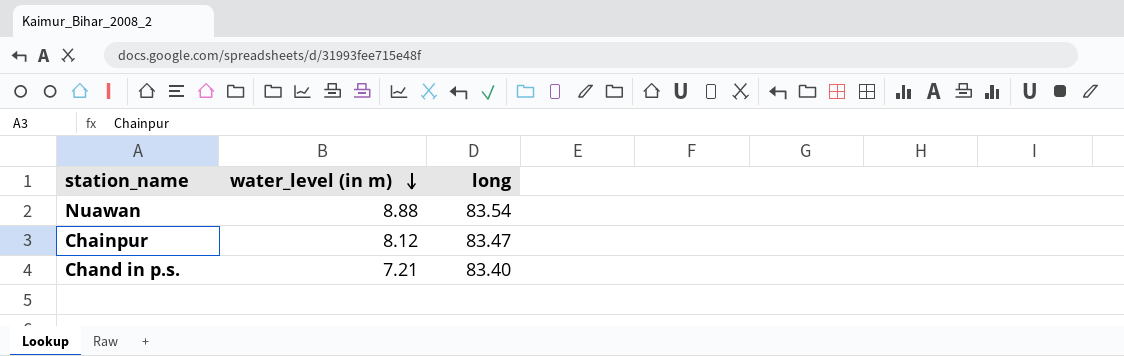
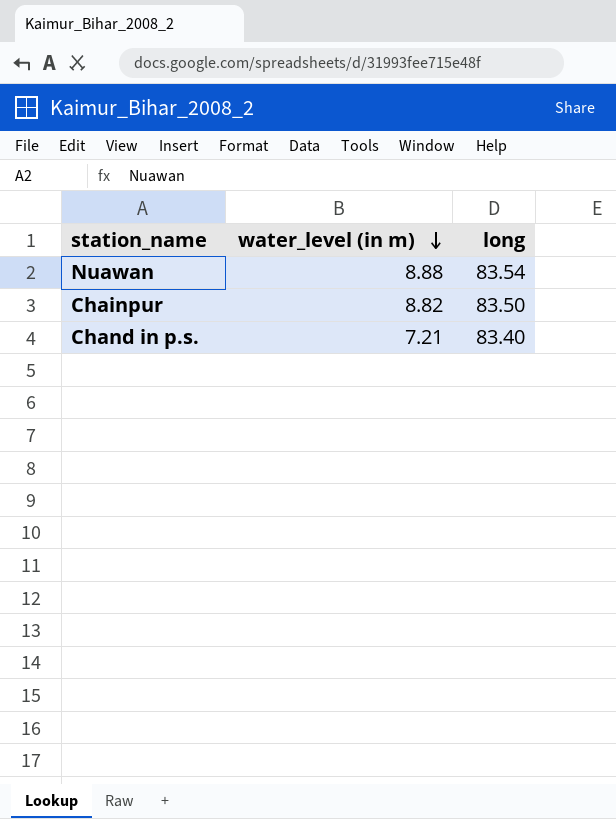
Chainpur | water_level (in m): 8.12 -> 8.82
Chainpur | long: 83.47 -> 83.50

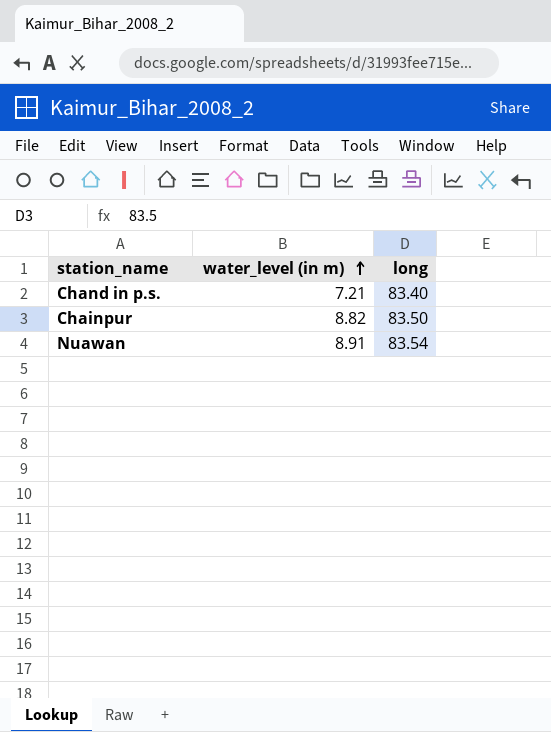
row order: water_level (in m) descending -> water_level (in m) ascending
Nuawan | water_level (in m): 8.88 -> 8.91

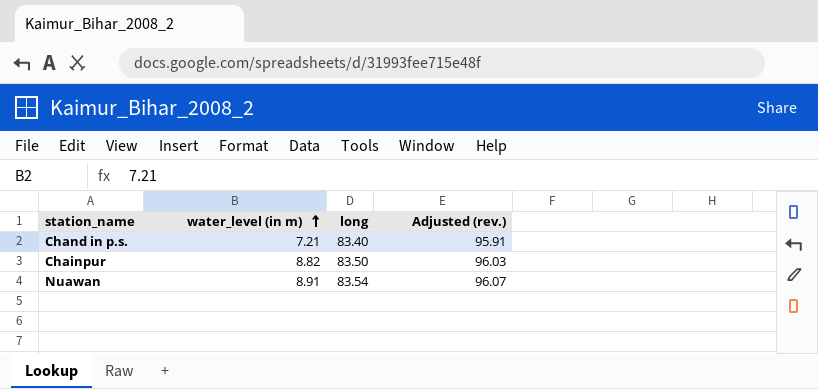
column Adjusted (rev.) | formula: none -> [long] * 1.15

